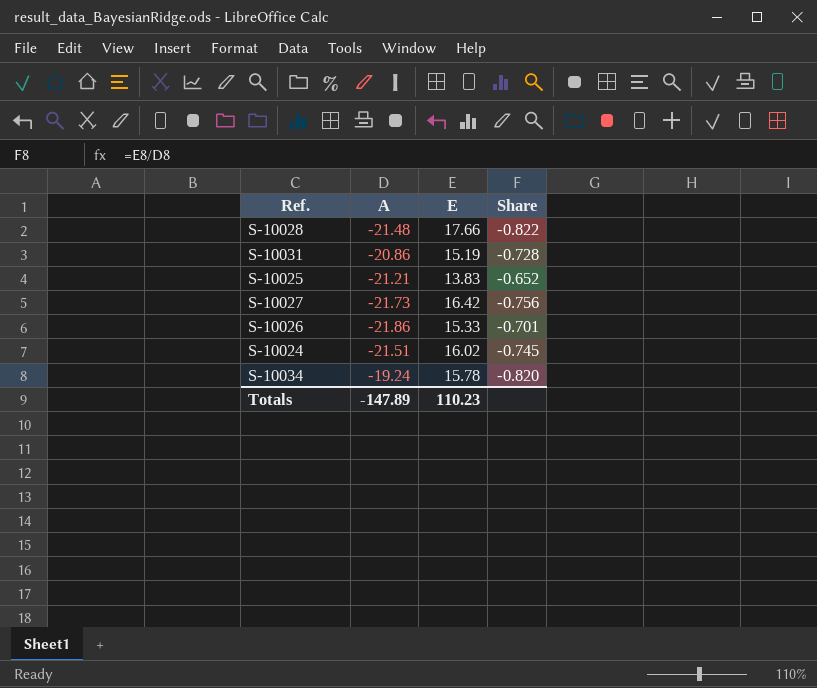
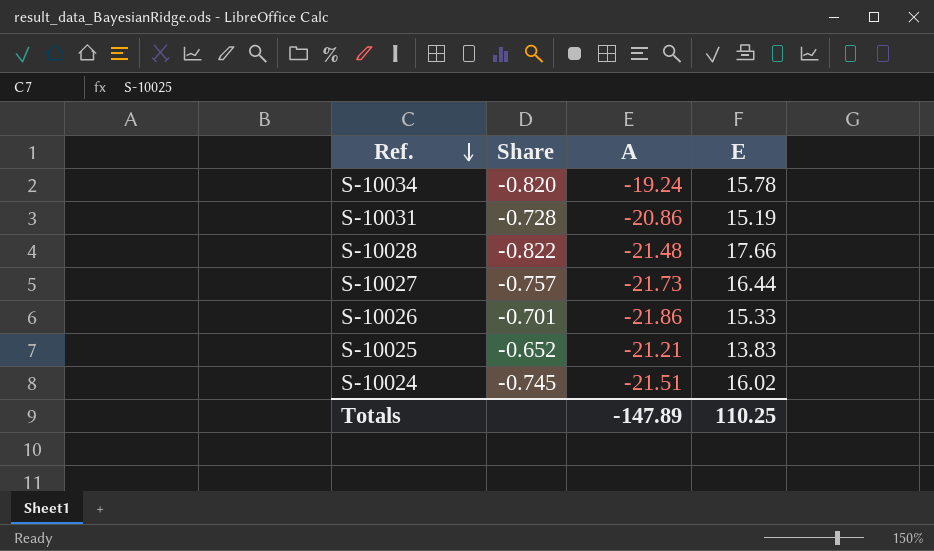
row order: none -> Ref. descending
column Share | position: 4 -> 2
S-10027 | Share: -0.756 -> -0.757
S-10027 | E: 16.42 -> 16.44
Totals | E: 110.23 -> 110.25

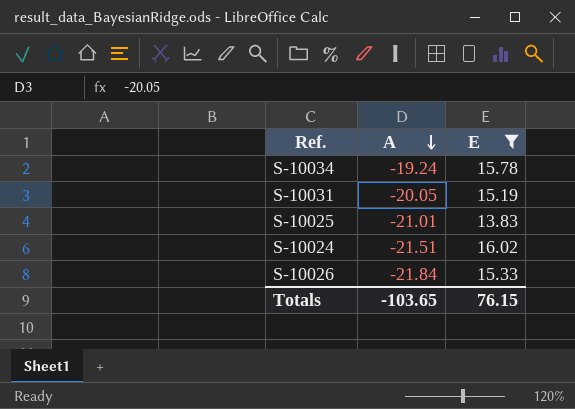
filter: none -> E <= 16.02
row order: Ref. descending -> A descending
column Share | formula: [E] / [A] -> none
S-10031 | A: -20.86 -> -20.05
S-10025 | A: -21.21 -> -21.01
S-10026 | A: -21.86 -> -21.84
Totals | A: -147.89 -> -103.65
Totals | E: 110.25 -> 76.15

